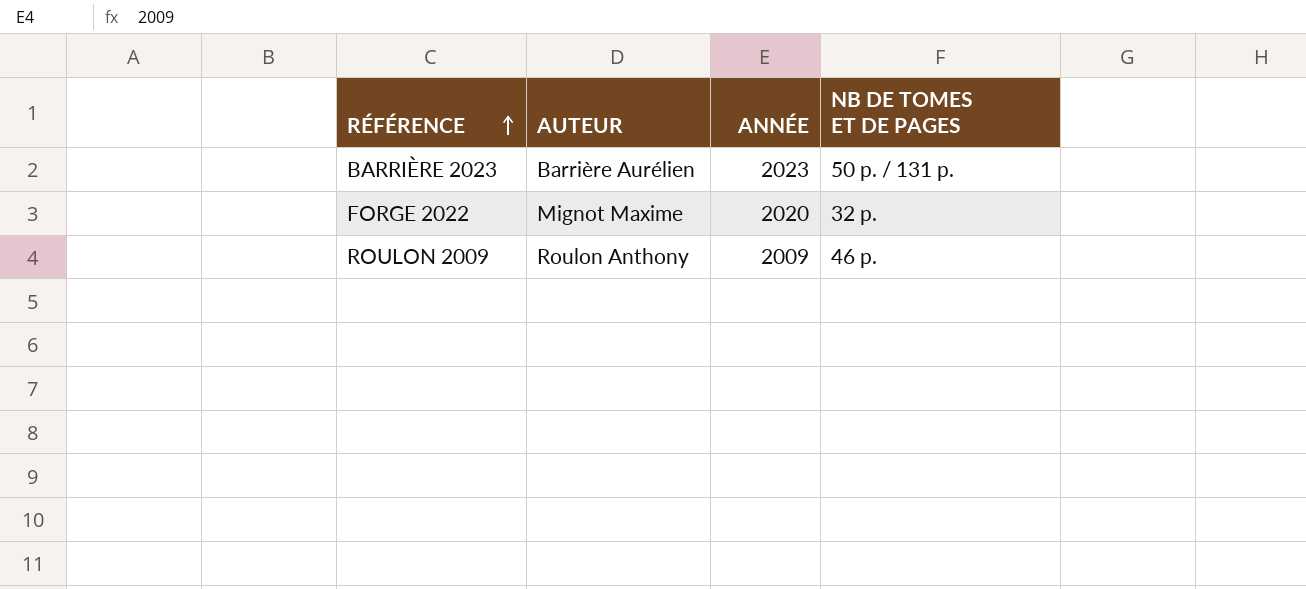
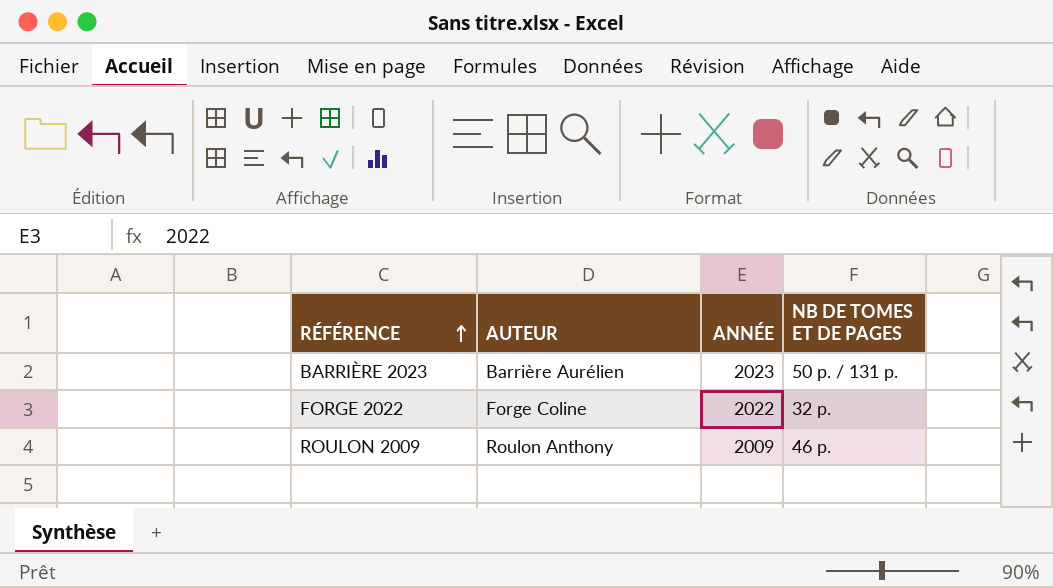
FORGE 2022 | AUTEUR: Mignot Maxime -> Forge Coline
FORGE 2022 | ANNÉE: 2020 -> 2022

